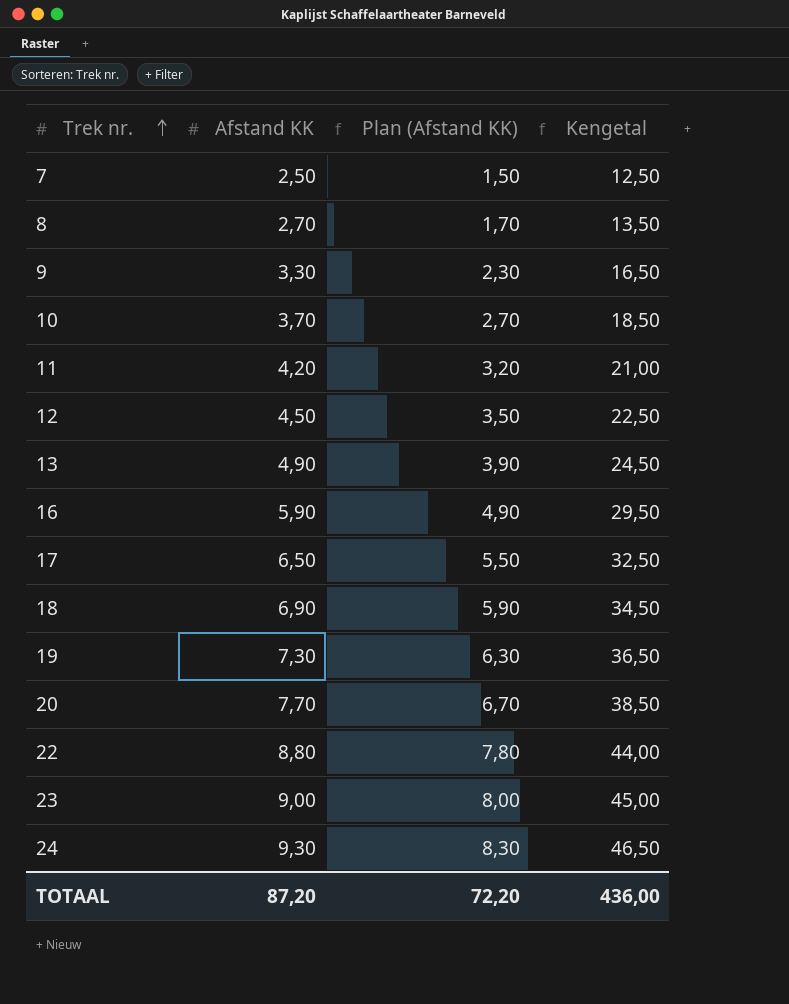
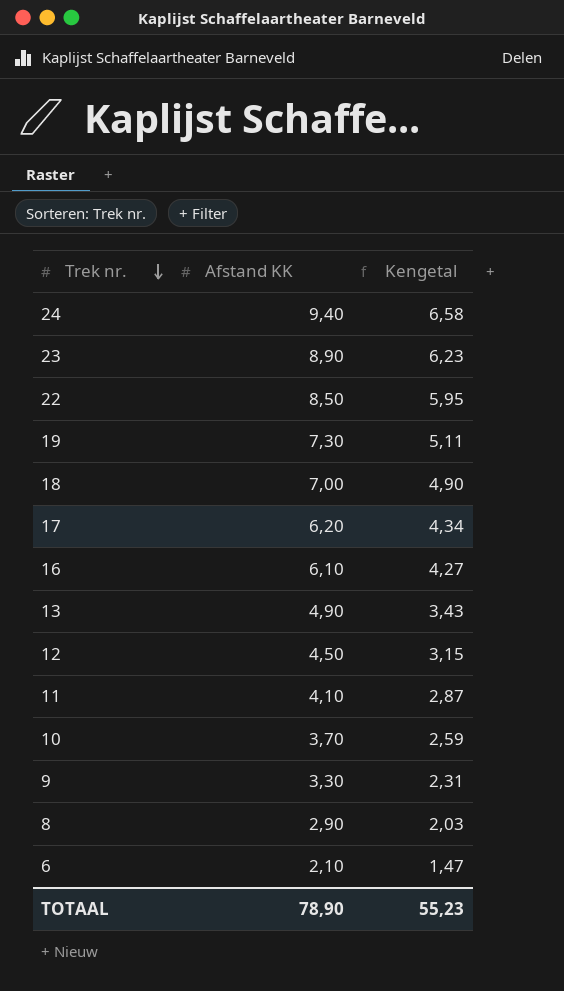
row order: Trek nr. ascending -> Trek nr. descending
column Plan (Afstand KK) | formula: [Afstand KK] - 1 -> none
column Kengetal | formula: [Afstand KK] * 5 -> [Afstand KK] * 0,7
row 7: 2,50 | 1,50 | 12,50 -> none
row 20: 7,70 | 6,70 | 38,50 -> none
24 | Afstand KK: 9,30 -> 9,40
23 | Afstand KK: 9,00 -> 8,90
22 | Afstand KK: 8,80 -> 8,50
18 | Afstand KK: 6,90 -> 7,00
17 | Afstand KK: 6,50 -> 6,20
16 | Afstand KK: 5,90 -> 6,10
11 | Afstand KK: 4,20 -> 4,10
8 | Afstand KK: 2,70 -> 2,90
row 6: none -> 2,10 | 1,47
TOTAAL | Afstand KK: 87,20 -> 78,90
TOTAAL | Kengetal: 436,00 -> 55,23

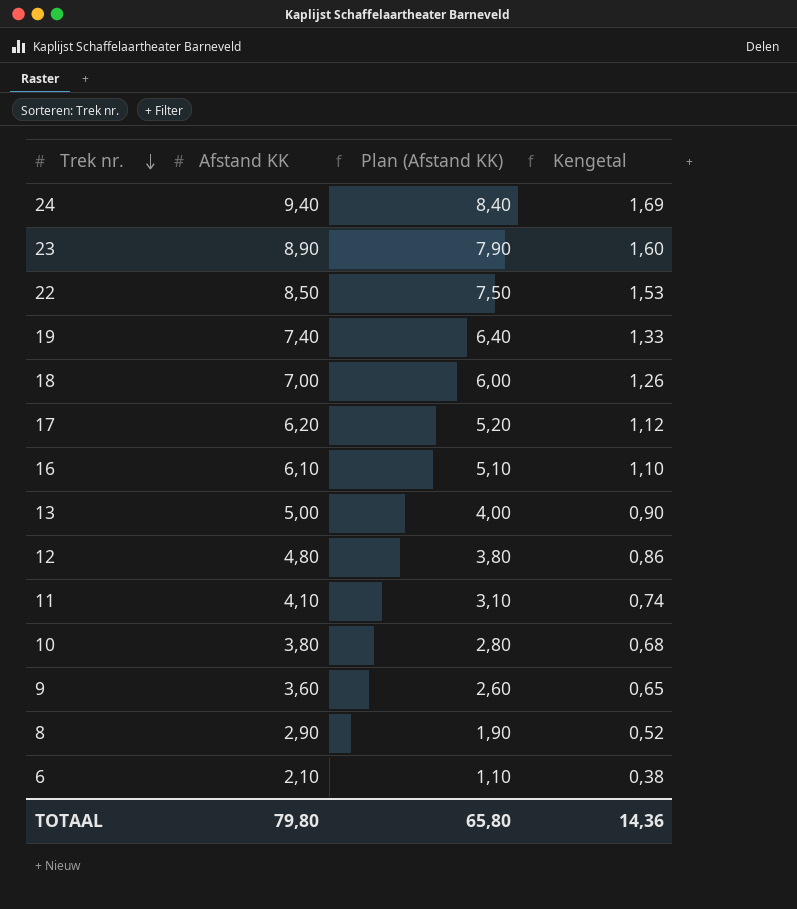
column Plan (Afstand KK) | formula: none -> [Afstand KK] - 1
column Kengetal | formula: [Afstand KK] * 0,7 -> [Afstand KK] * 0,18
19 | Afstand KK: 7,30 -> 7,40
13 | Afstand KK: 4,90 -> 5,00
12 | Afstand KK: 4,50 -> 4,80
10 | Afstand KK: 3,70 -> 3,80
9 | Afstand KK: 3,30 -> 3,60
TOTAAL | Afstand KK: 78,90 -> 79,80
TOTAAL | Kengetal: 55,23 -> 14,36

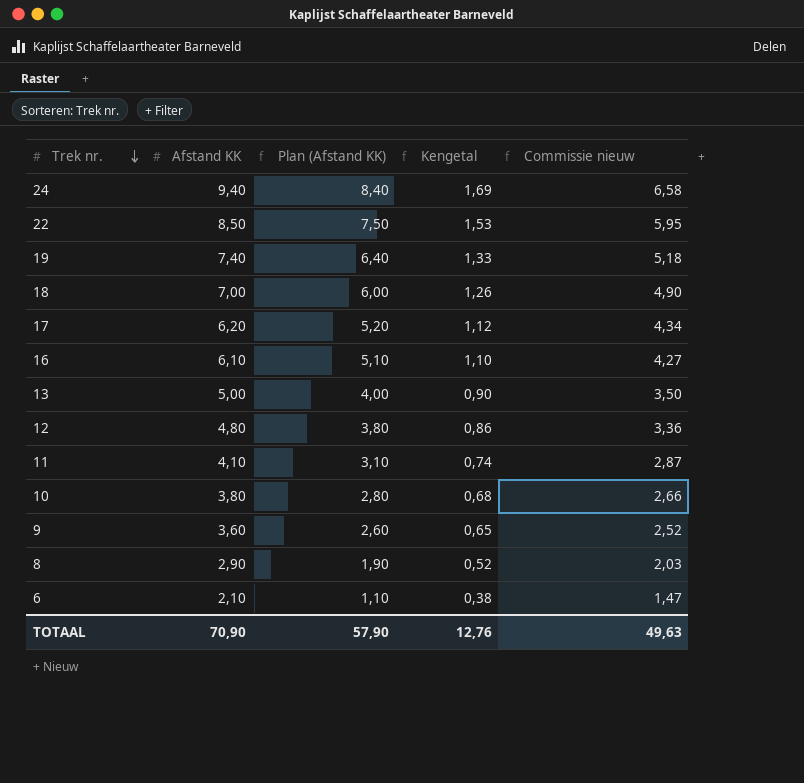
column Commissie nieuw | formula: none -> [Afstand KK] * 0,7
row 23: 8,90 | 7,90 | 1,60 -> none
TOTAAL | Afstand KK: 79,80 -> 70,90
TOTAAL | Plan (Afstand KK): 65,80 -> 57,90
TOTAAL | Kengetal: 14,36 -> 12,76

